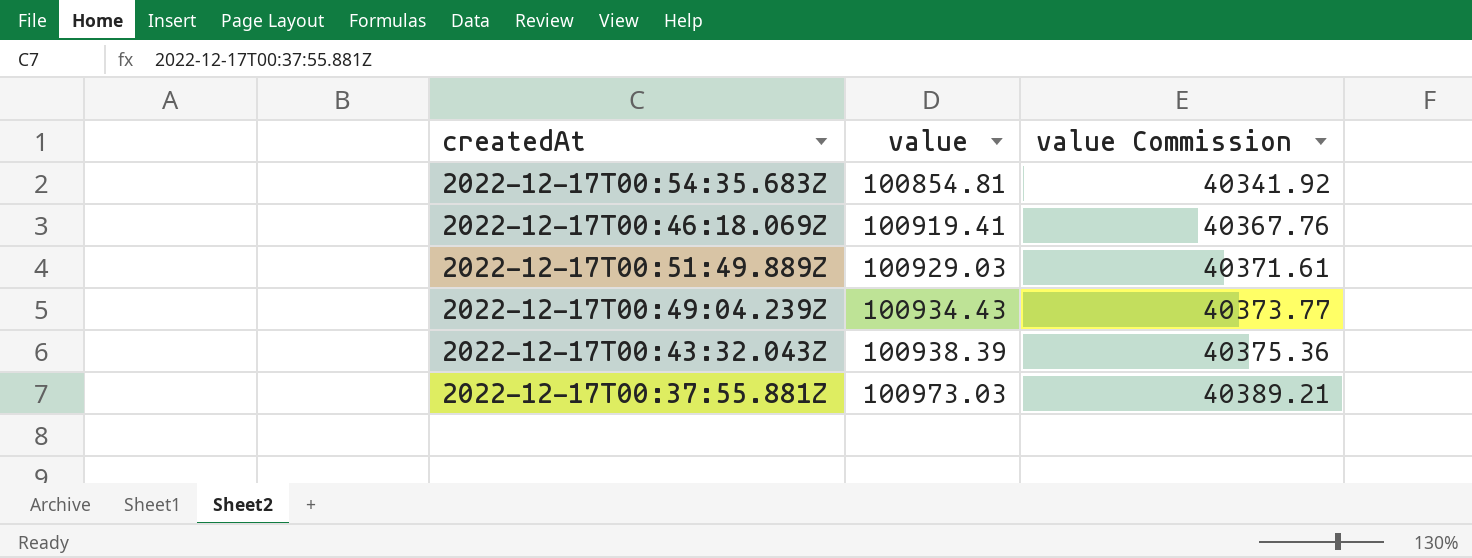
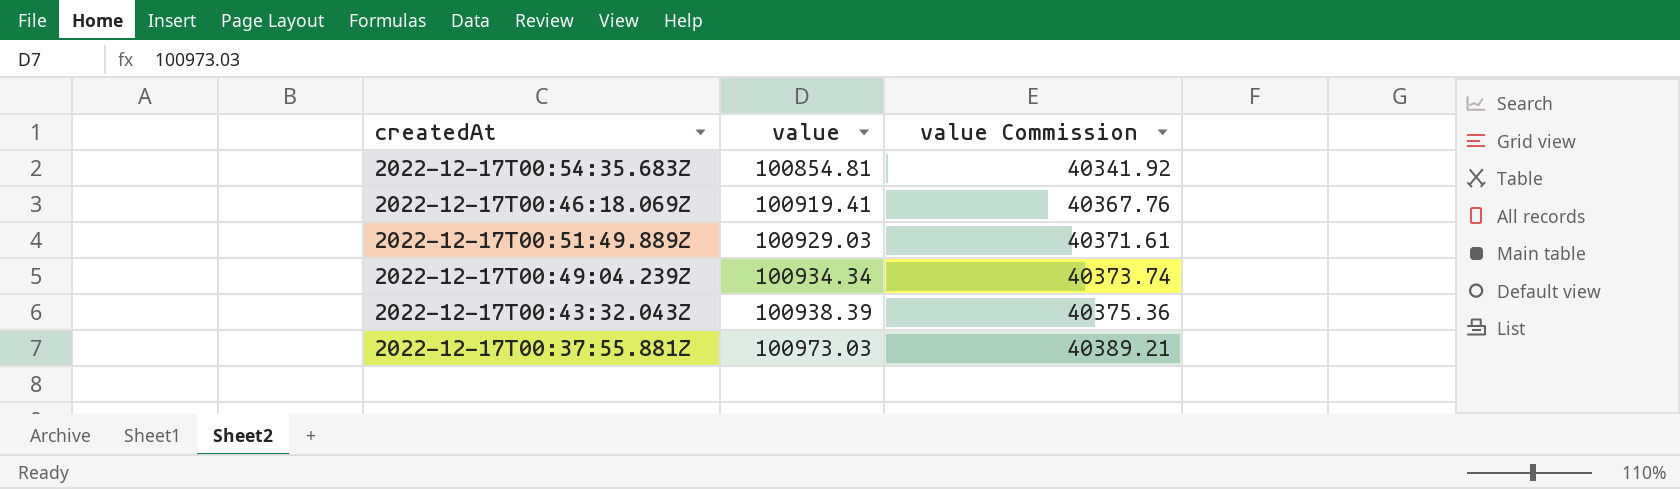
2022-12-17T00:49:04.239Z | value: 100934.43 -> 100934.34
2022-12-17T00:49:04.239Z | value Commission: 40373.77 -> 40373.74

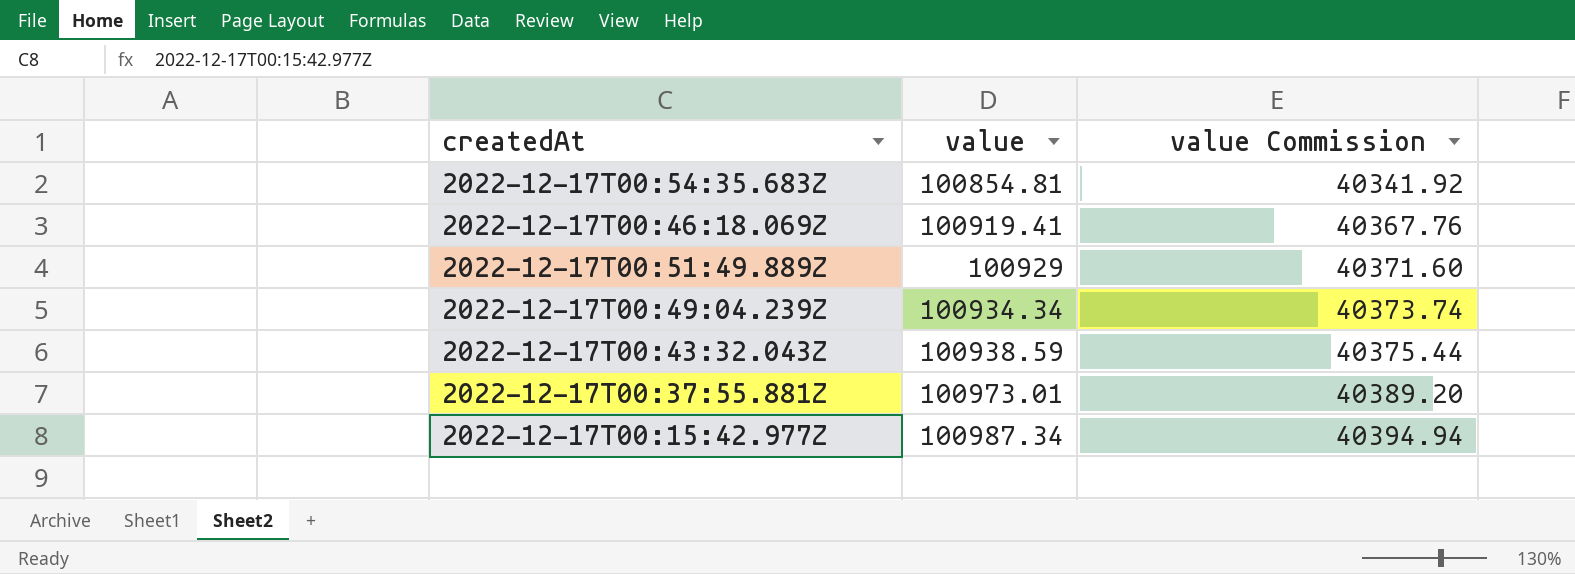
2022-12-17T00:51:49.889Z | value: 100929.03 -> 100929
2022-12-17T00:51:49.889Z | value Commission: 40371.61 -> 40371.60
2022-12-17T00:43:32.043Z | value: 100938.39 -> 100938.59
2022-12-17T00:43:32.043Z | value Commission: 40375.36 -> 40375.44
2022-12-17T00:37:55.881Z | value: 100973.03 -> 100973.01
2022-12-17T00:37:55.881Z | value Commission: 40389.21 -> 40389.20
row 2022-12-17T00:15:42.977Z: none -> 100987.34 | 40394.94

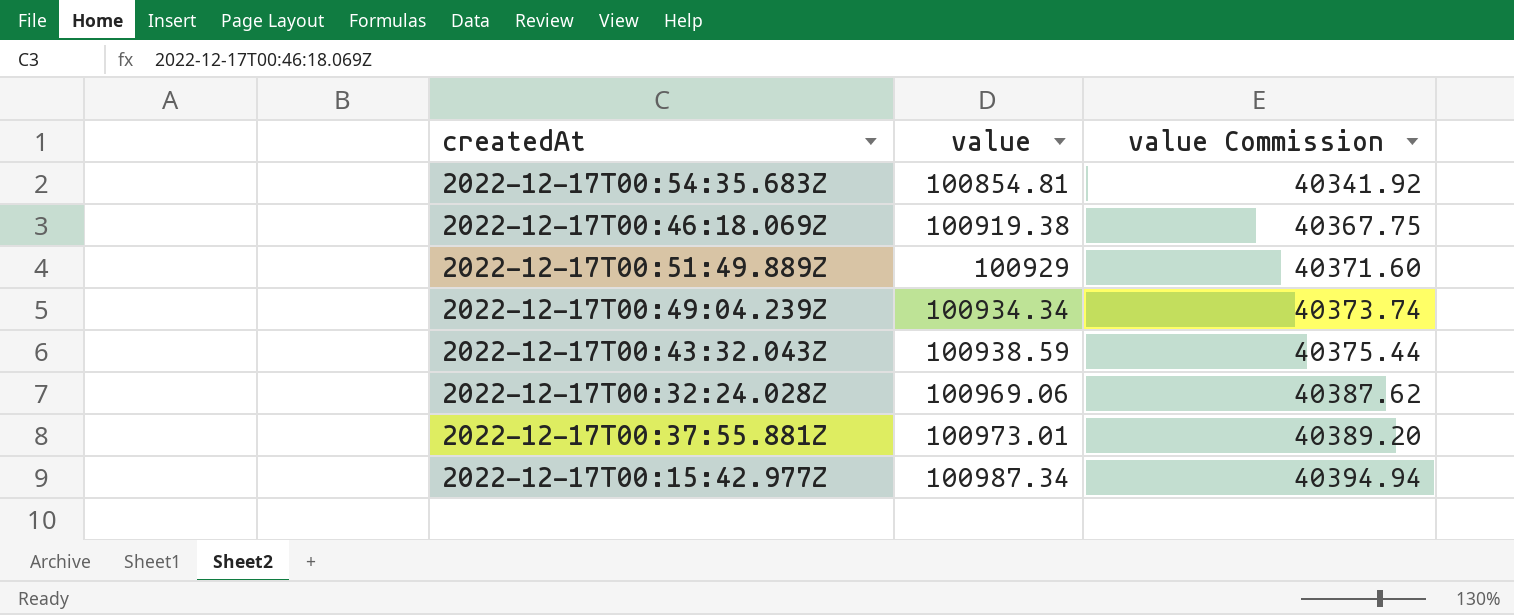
2022-12-17T00:46:18.069Z | value: 100919.41 -> 100919.38
2022-12-17T00:46:18.069Z | value Commission: 40367.76 -> 40367.75
row 2022-12-17T00:32:24.028Z: none -> 100969.06 | 40387.62

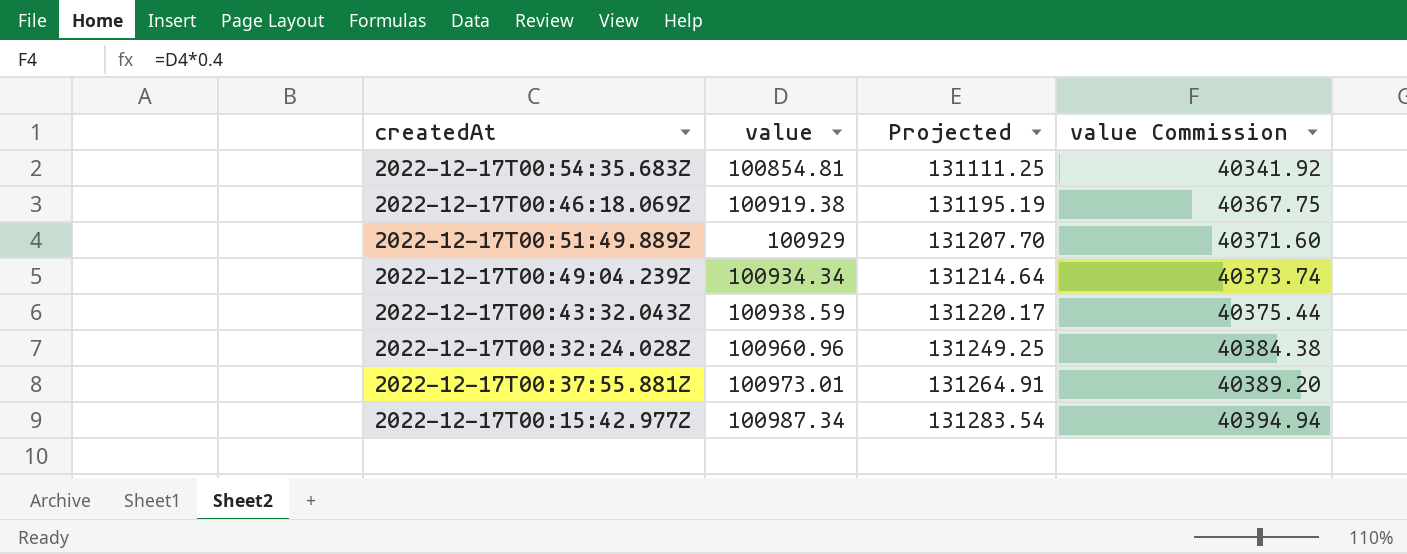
column Projected | formula: none -> [value] * 1.3
2022-12-17T00:32:24.028Z | value: 100969.06 -> 100960.96
2022-12-17T00:32:24.028Z | value Commission: 40387.62 -> 40384.38

